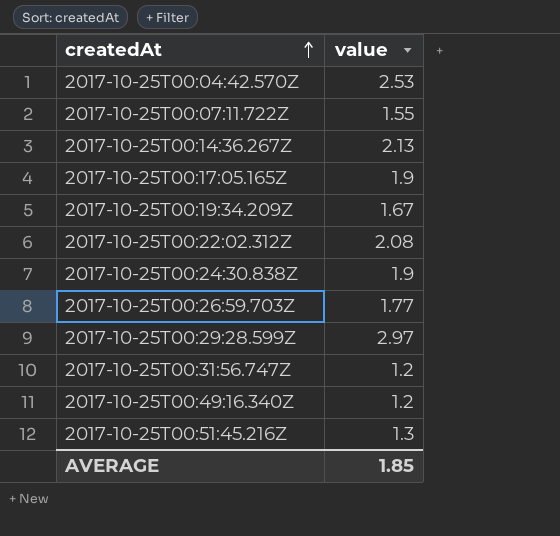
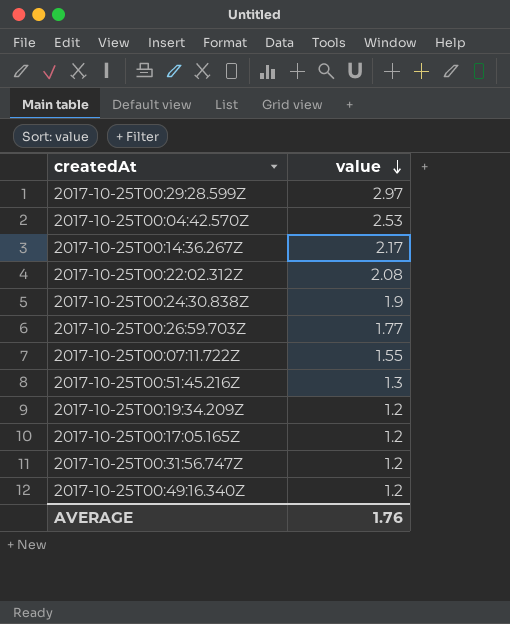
row order: createdAt ascending -> value descending
2017-10-25T00:14:36.267Z | value: 2.13 -> 2.17
2017-10-25T00:19:34.209Z | value: 1.67 -> 1.2
2017-10-25T00:17:05.165Z | value: 1.9 -> 1.2
AVERAGE | value: 1.85 -> 1.76

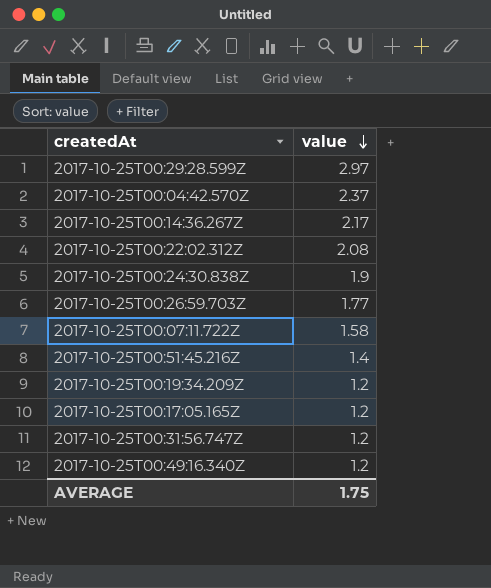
2017-10-25T00:04:42.570Z | value: 2.53 -> 2.37
2017-10-25T00:07:11.722Z | value: 1.55 -> 1.58
2017-10-25T00:51:45.216Z | value: 1.3 -> 1.4
AVERAGE | value: 1.76 -> 1.75

